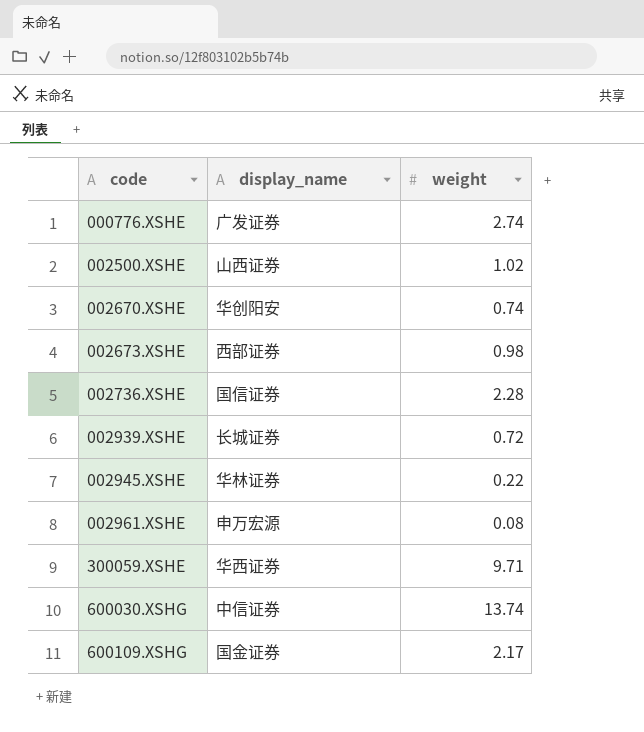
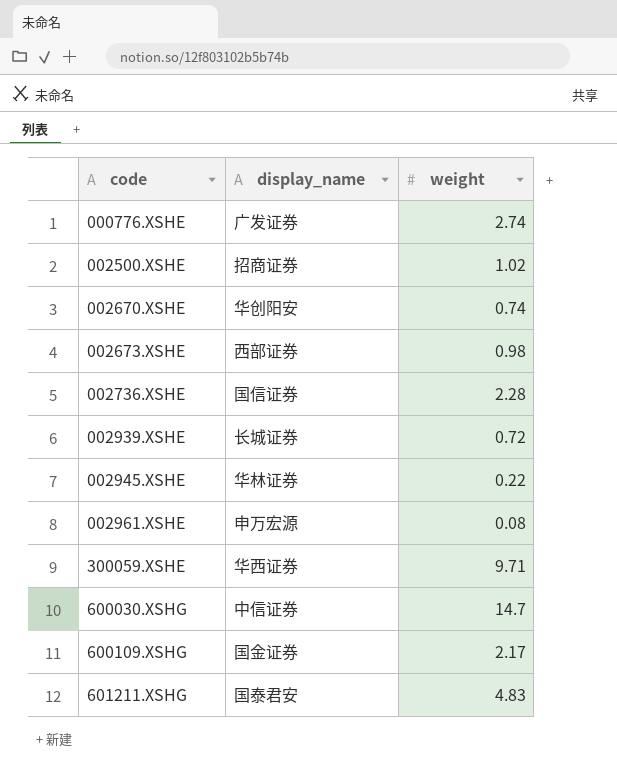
002500.XSHE | display_name: 山西证券 -> 招商证券
600030.XSHG | weight: 13.74 -> 14.7
row 601211.XSHG: none -> 国泰君安 | 4.83

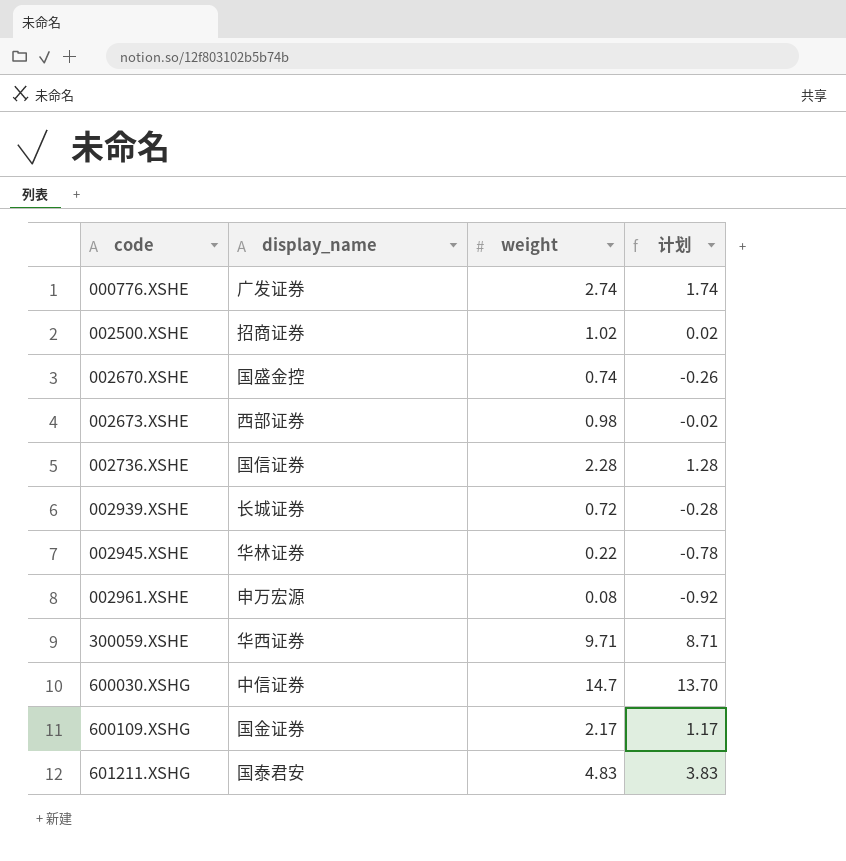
column 计划 | formula: none -> [weight] - 1
002670.XSHE | display_name: 华创阳安 -> 国盛金控

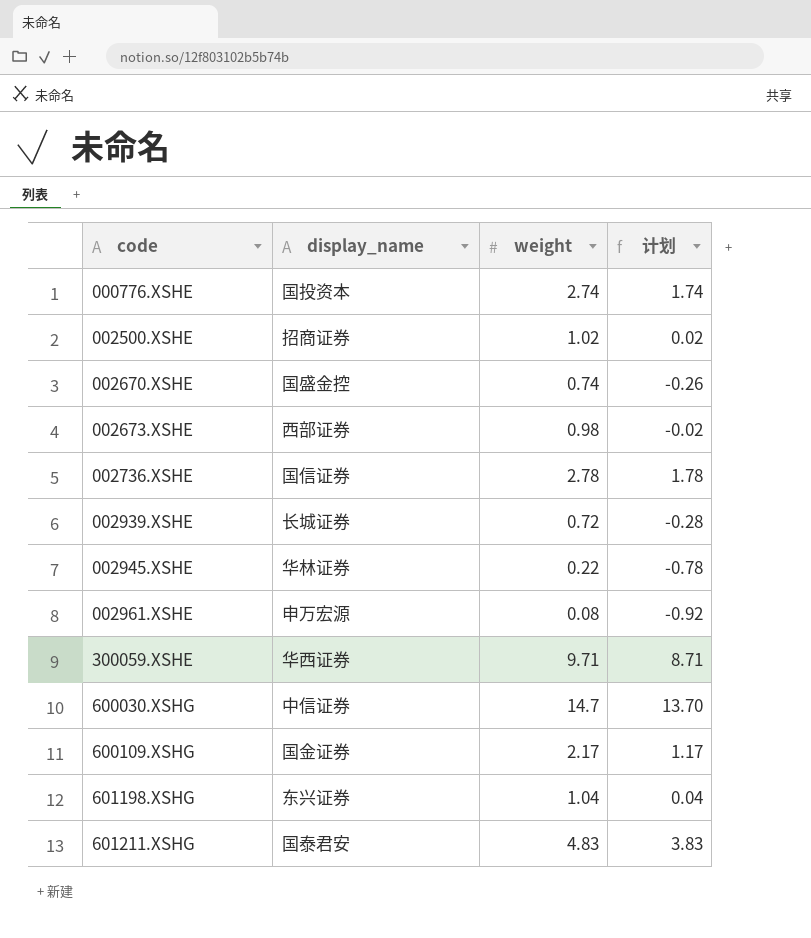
000776.XSHE | display_name: 广发证券 -> 国投资本
002736.XSHE | weight: 2.28 -> 2.78
002736.XSHE | 计划: 1.28 -> 1.78
row 601198.XSHG: none -> 东兴证券 | 1.04 | 0.04

